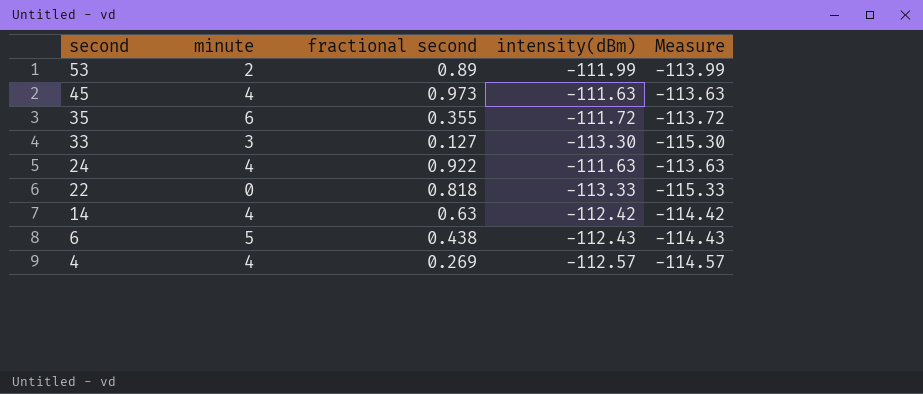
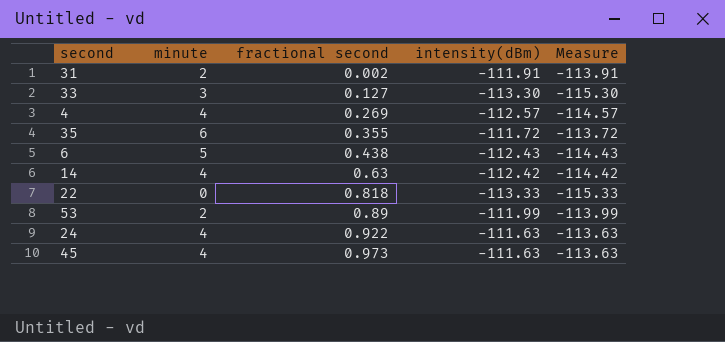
row order: second descending -> fractional second ascending
row 31: none -> 2 | 0.002 | -111.91 | -113.91

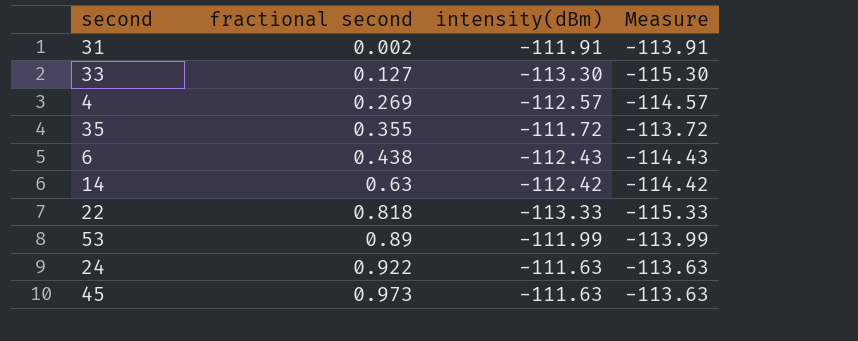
column minute | position: 2 -> none

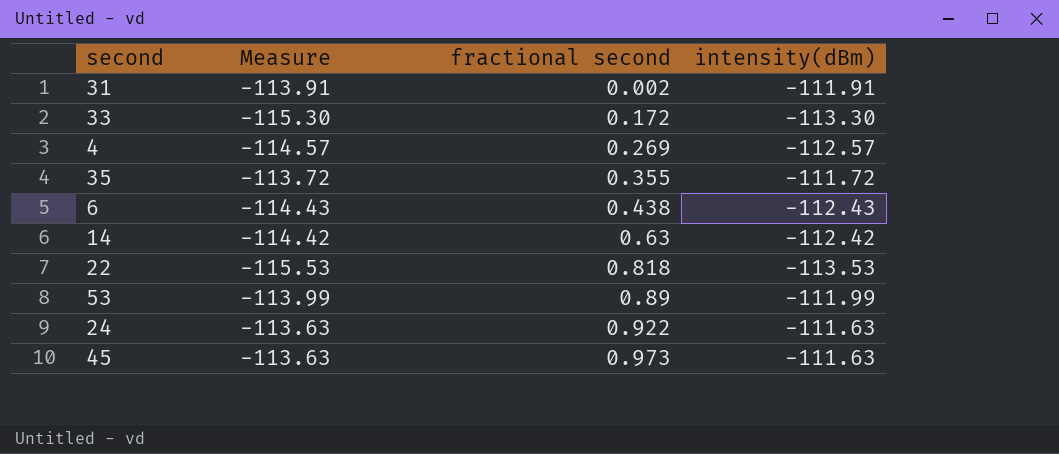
column Measure | position: 4 -> 2
33 | fractional second: 0.127 -> 0.172
22 | Measure: -115.33 -> -115.53
22 | intensity(dBm): -113.33 -> -113.53

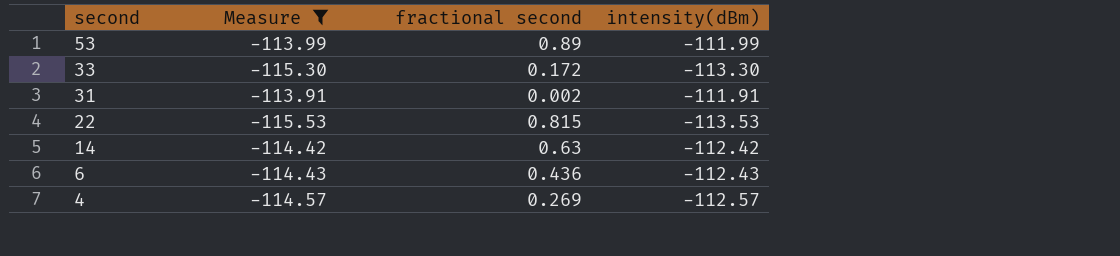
filter: none -> Measure <= -113.91
row order: fractional second ascending -> second descending
22 | fractional second: 0.818 -> 0.815
6 | fractional second: 0.438 -> 0.436

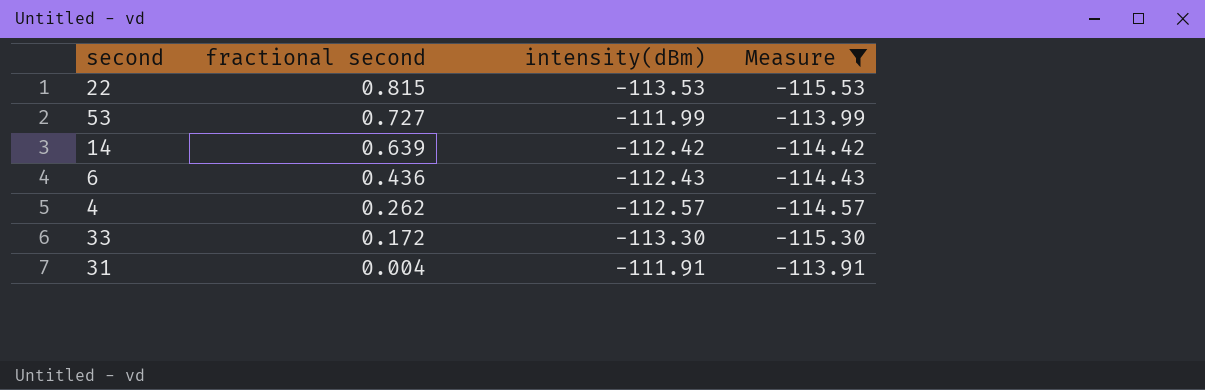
row order: second descending -> fractional second descending
column Measure | position: 2 -> 4
53 | fractional second: 0.89 -> 0.727
14 | fractional second: 0.63 -> 0.639
4 | fractional second: 0.269 -> 0.262
31 | fractional second: 0.002 -> 0.004

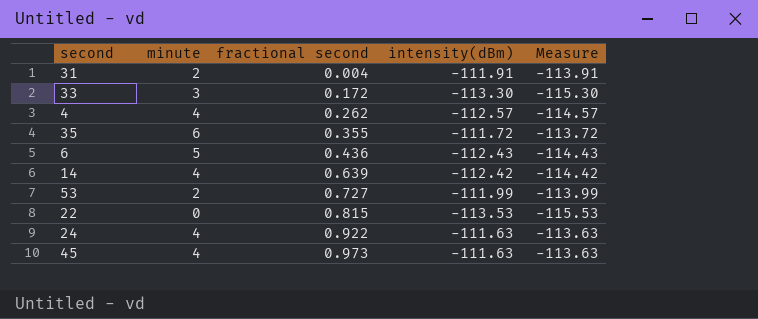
filter: Measure <= -113.91 -> none
row order: fractional second descending -> fractional second ascending
column minute | position: none -> 2

